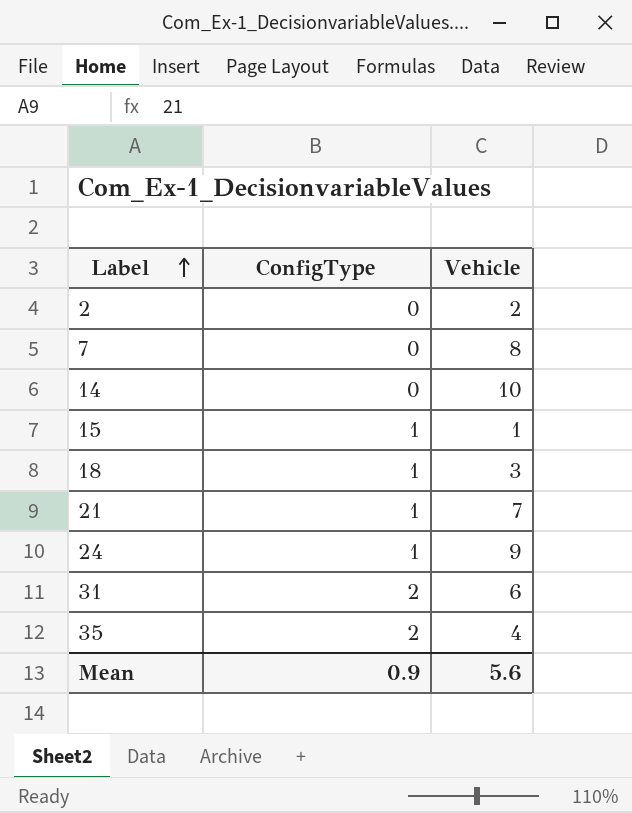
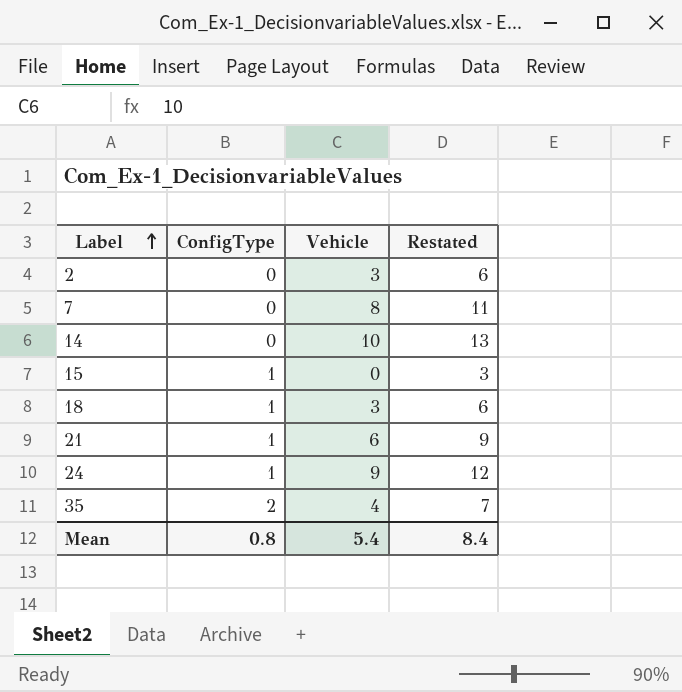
column Restated | formula: none -> [Vehicle] + 3
row 31: 2 | 6 -> none
2 | Vehicle: 2 -> 3
15 | Vehicle: 1 -> 0
21 | Vehicle: 7 -> 6
Mean | ConfigType: 0.9 -> 0.8
Mean | Vehicle: 5.6 -> 5.4

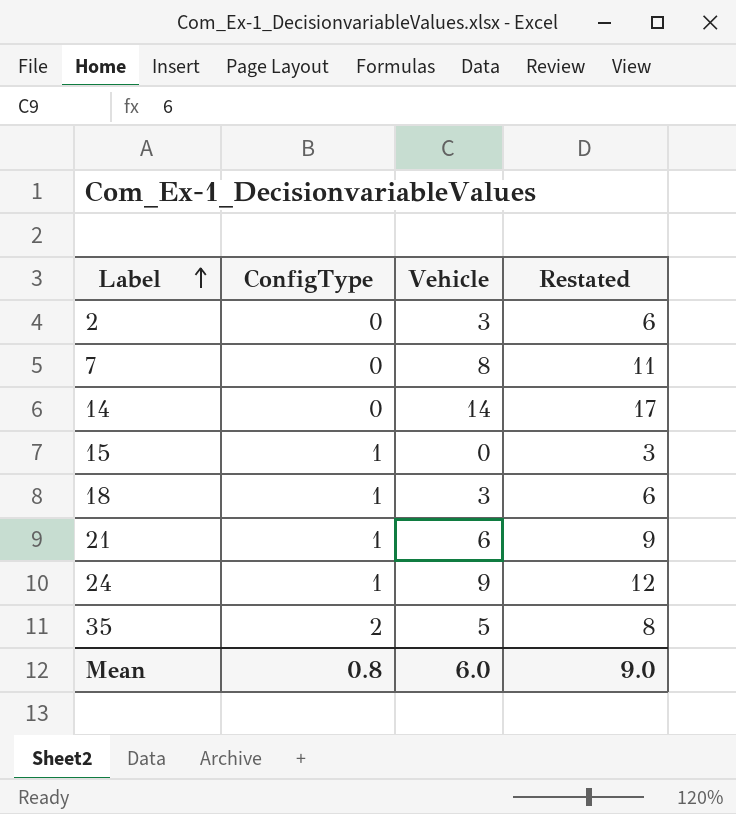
14 | Vehicle: 10 -> 14
14 | Restated: 13 -> 17
35 | Vehicle: 4 -> 5
35 | Restated: 7 -> 8
Mean | Vehicle: 5.4 -> 6.0
Mean | Restated: 8.4 -> 9.0

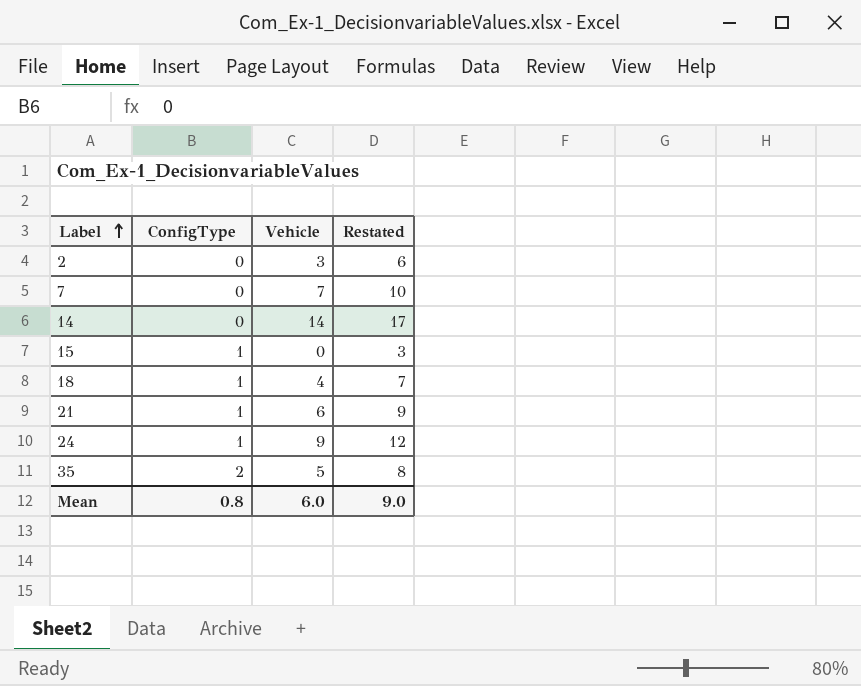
7 | Vehicle: 8 -> 7
7 | Restated: 11 -> 10
18 | Vehicle: 3 -> 4
18 | Restated: 6 -> 7

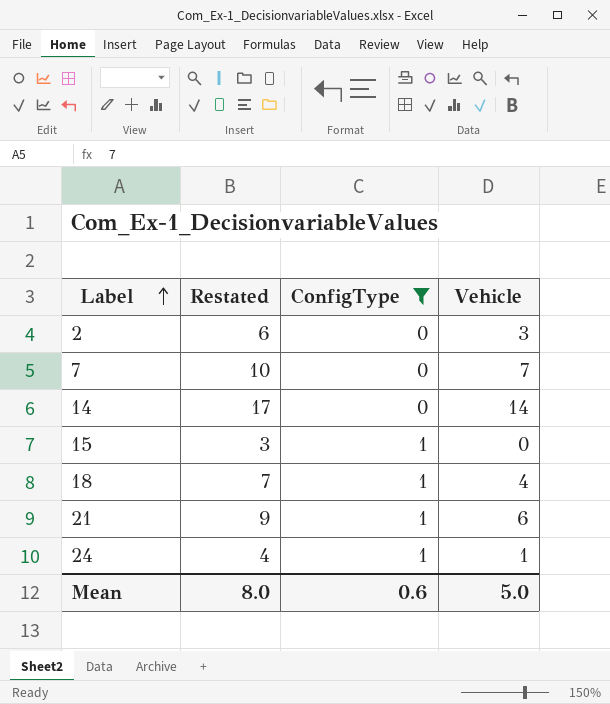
filter: none -> ConfigType != 2
column Restated | position: 4 -> 2
24 | Restated: 12 -> 4
24 | Vehicle: 9 -> 1
Mean | Restated: 9.0 -> 8.0
Mean | ConfigType: 0.8 -> 0.6
Mean | Vehicle: 6.0 -> 5.0

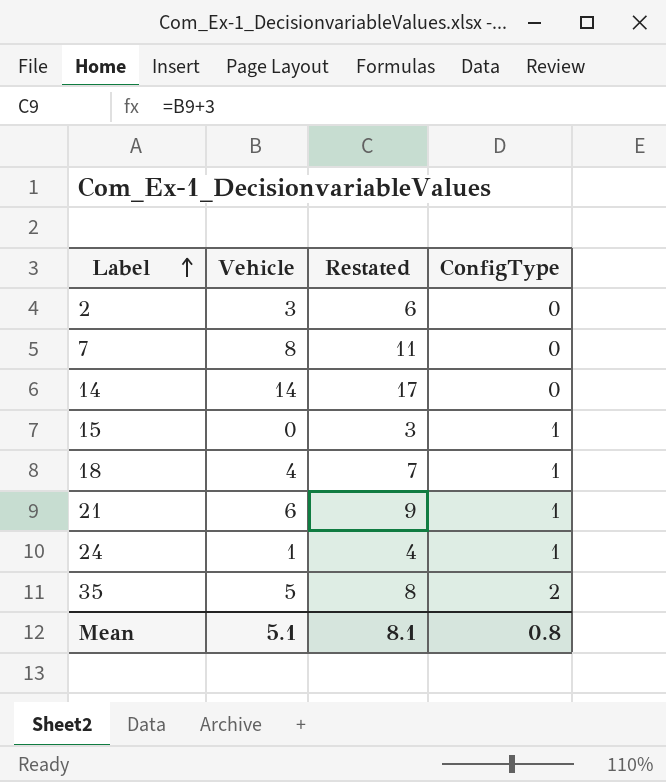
filter: ConfigType != 2 -> none
column Vehicle | position: 4 -> 2
7 | Vehicle: 7 -> 8
7 | Restated: 10 -> 11
Mean | Vehicle: 5.0 -> 5.1
Mean | Restated: 8.0 -> 8.1
Mean | ConfigType: 0.6 -> 0.8

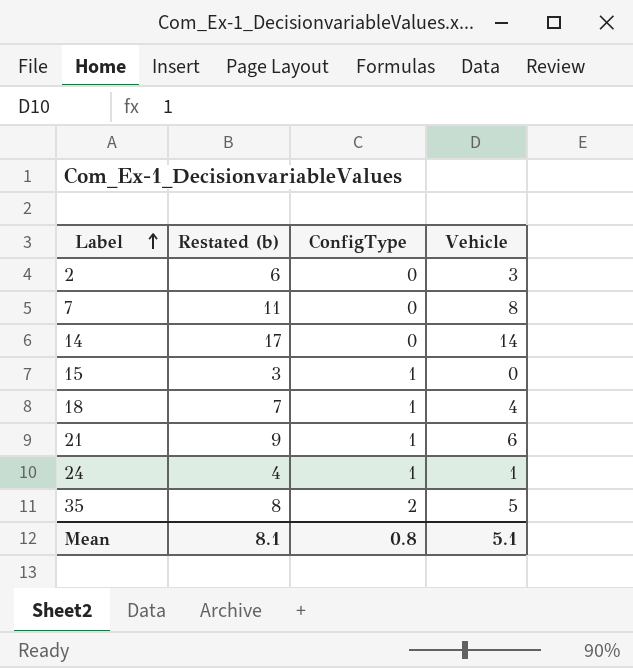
column name: Restated -> Restated (b)
column Vehicle | position: 2 -> 4

